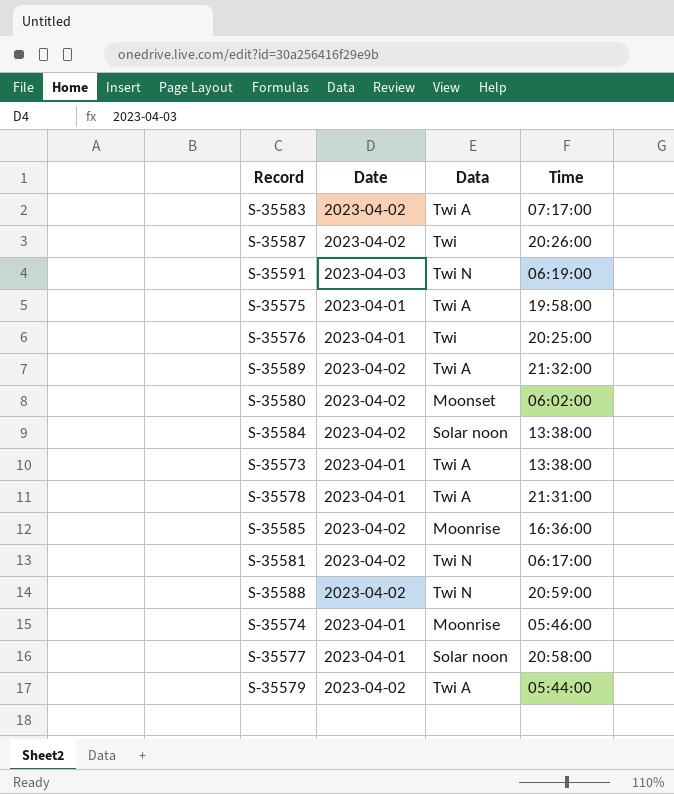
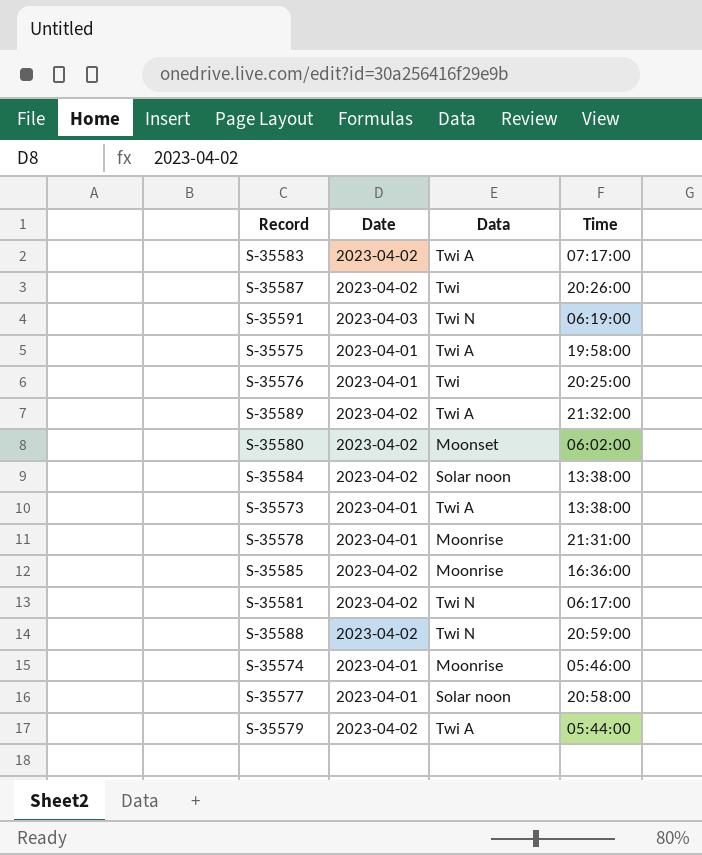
S-35578 | Data: Twi A -> Moonrise

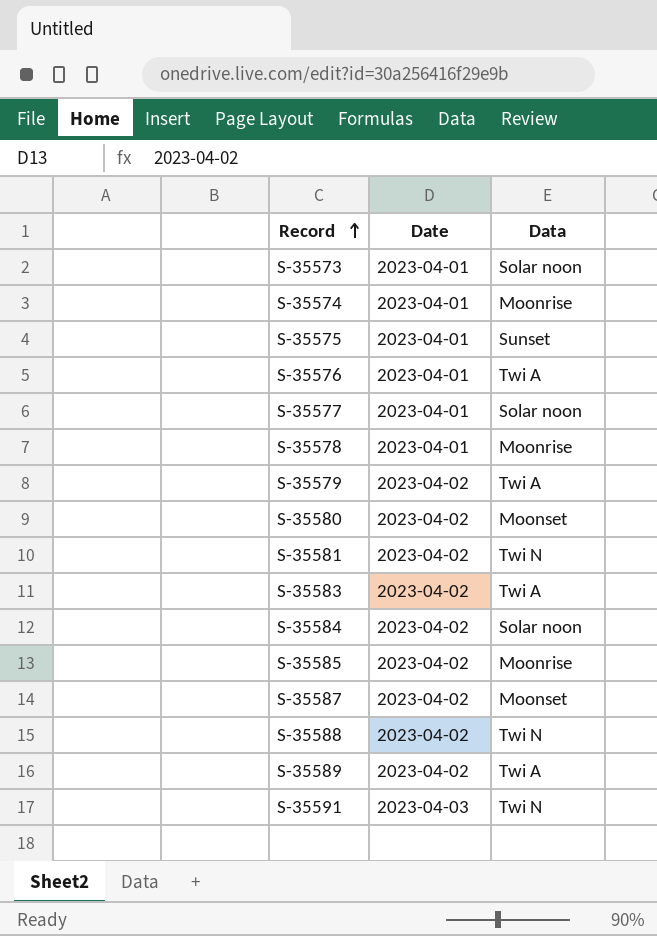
row order: none -> Record ascending
column Time | position: 4 -> none
S-35573 | Data: Twi A -> Solar noon
S-35575 | Data: Twi A -> Sunset
S-35576 | Data: Twi -> Twi A
S-35587 | Data: Twi -> Moonset

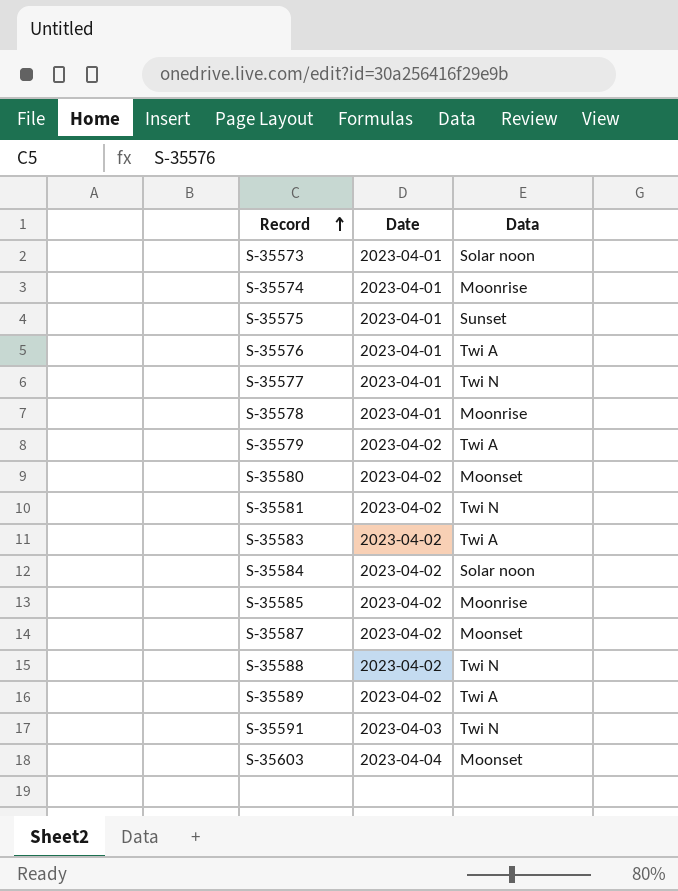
S-35577 | Data: Solar noon -> Twi N
row S-35603: none -> 2023-04-04 | Moonset

